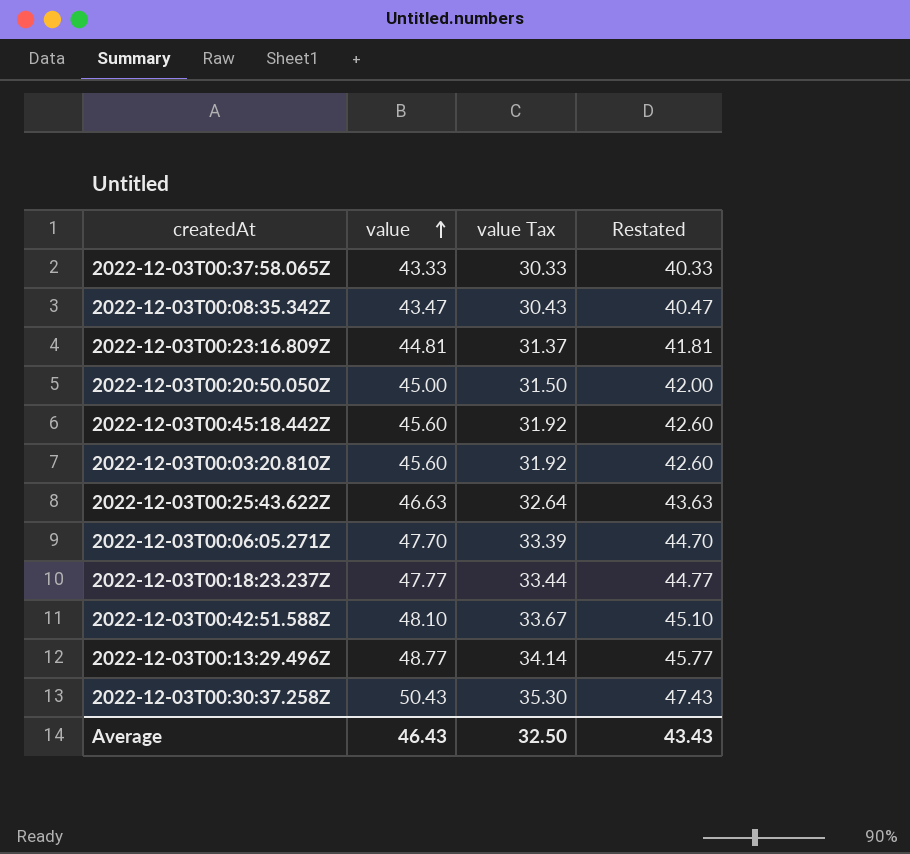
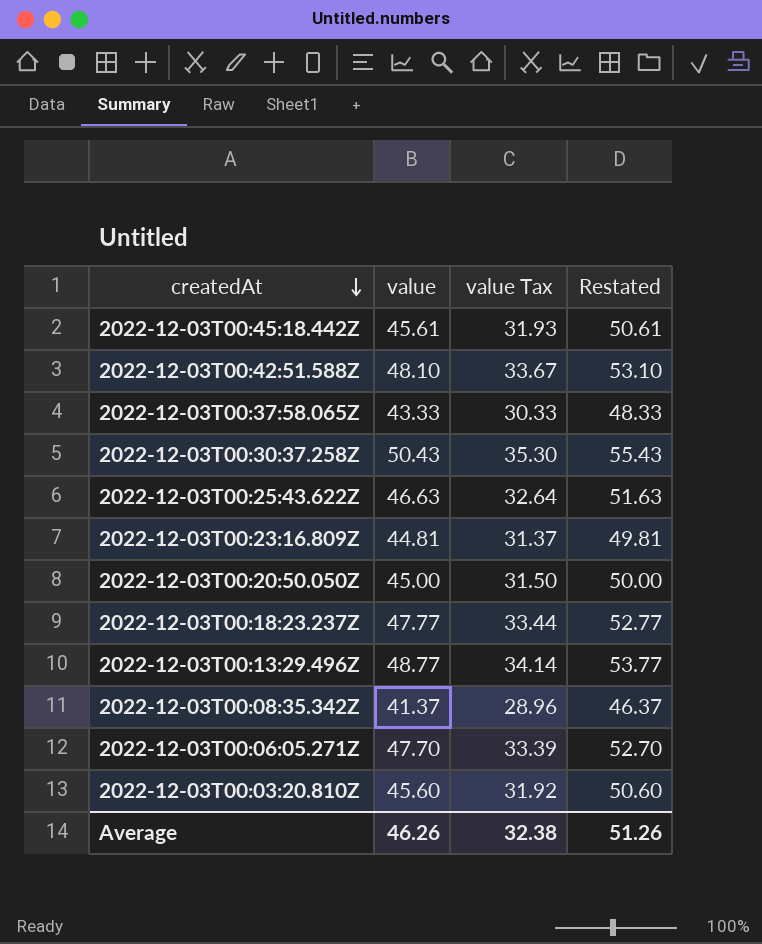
row order: value ascending -> createdAt descending
column Restated | formula: [value] - 3 -> [value] + 5
2022-12-03T00:45:18.442Z | value: 45.60 -> 45.61
2022-12-03T00:45:18.442Z | value Tax: 31.92 -> 31.93
2022-12-03T00:08:35.342Z | value: 43.47 -> 41.37
2022-12-03T00:08:35.342Z | value Tax: 30.43 -> 28.96
Average | value: 46.43 -> 46.26
Average | value Tax: 32.50 -> 32.38
Average | Restated: 43.43 -> 51.26

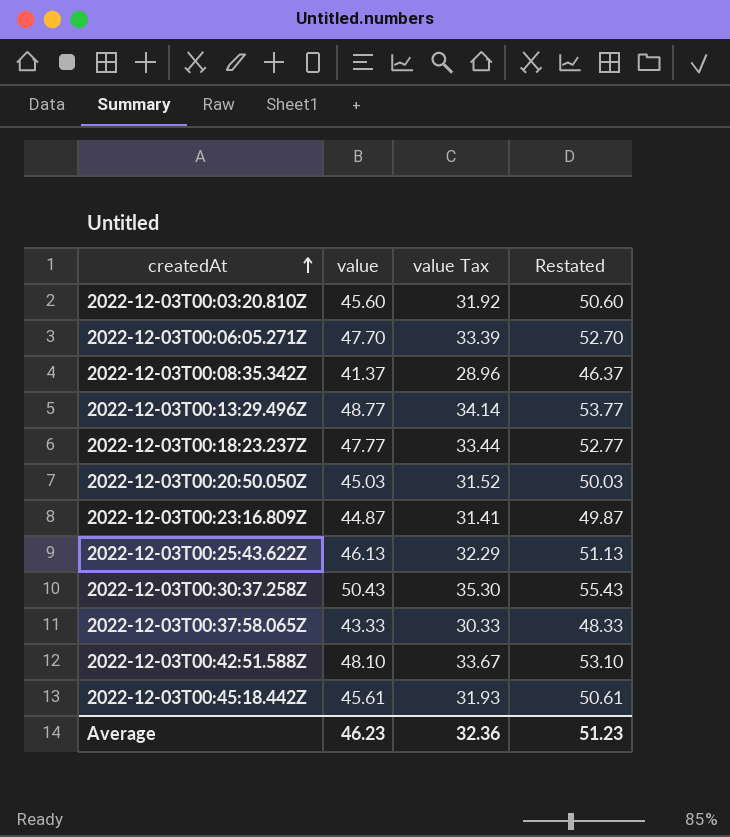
row order: createdAt descending -> createdAt ascending
2022-12-03T00:20:50.050Z | value: 45.00 -> 45.03
2022-12-03T00:20:50.050Z | value Tax: 31.50 -> 31.52
2022-12-03T00:20:50.050Z | Restated: 50.00 -> 50.03
2022-12-03T00:23:16.809Z | value: 44.81 -> 44.87
2022-12-03T00:23:16.809Z | value Tax: 31.37 -> 31.41
2022-12-03T00:23:16.809Z | Restated: 49.81 -> 49.87
2022-12-03T00:25:43.622Z | value: 46.63 -> 46.13
2022-12-03T00:25:43.622Z | value Tax: 32.64 -> 32.29
2022-12-03T00:25:43.622Z | Restated: 51.63 -> 51.13
Average | value: 46.26 -> 46.23
Average | value Tax: 32.38 -> 32.36
Average | Restated: 51.26 -> 51.23

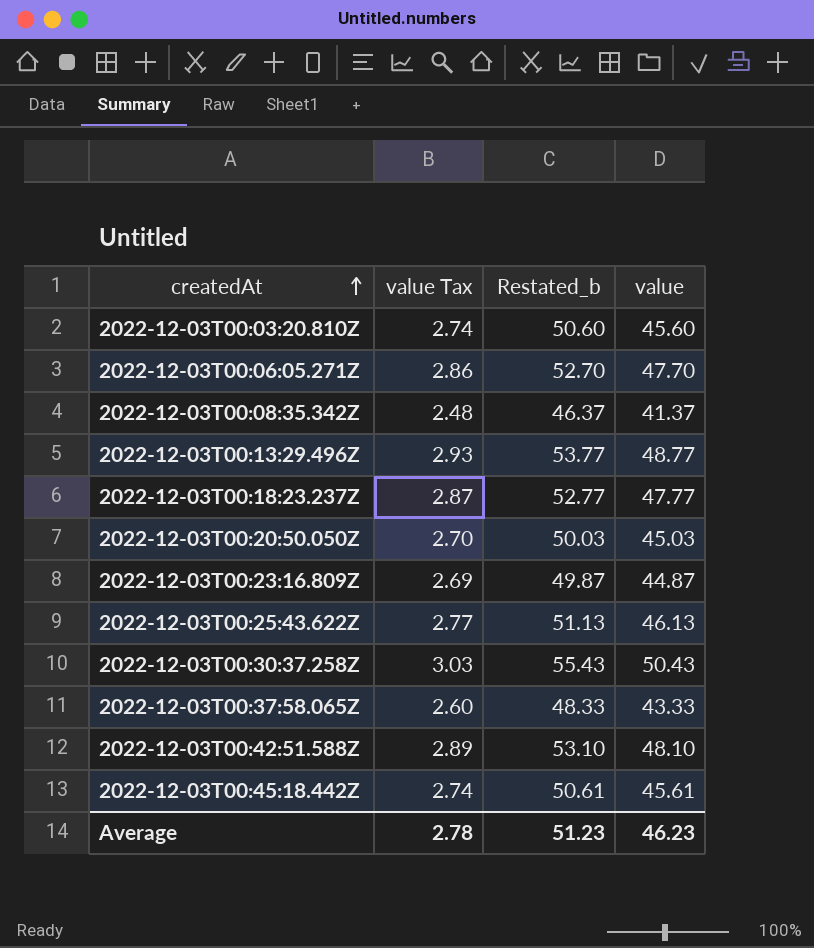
column value Tax | formula: [value] * 0.7 -> [value] * 0.06
column name: Restated -> Restated_b
column value | position: 2 -> 4
Average | value Tax: 32.36 -> 2.78

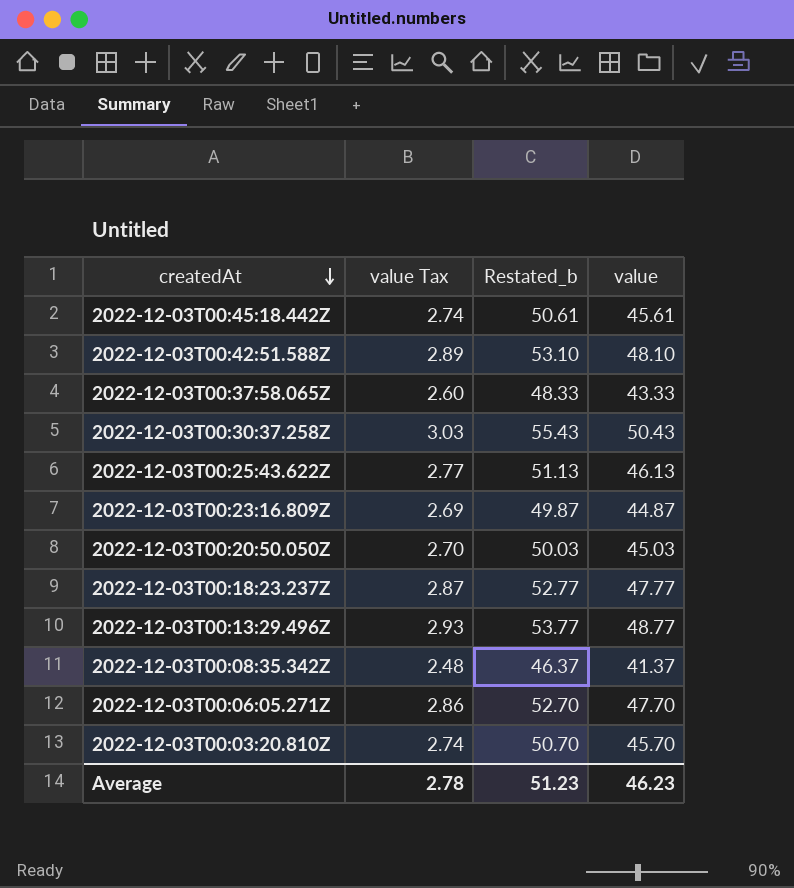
row order: createdAt ascending -> createdAt descending
2022-12-03T00:03:20.810Z | Restated_b: 50.60 -> 50.70
2022-12-03T00:03:20.810Z | value: 45.60 -> 45.70

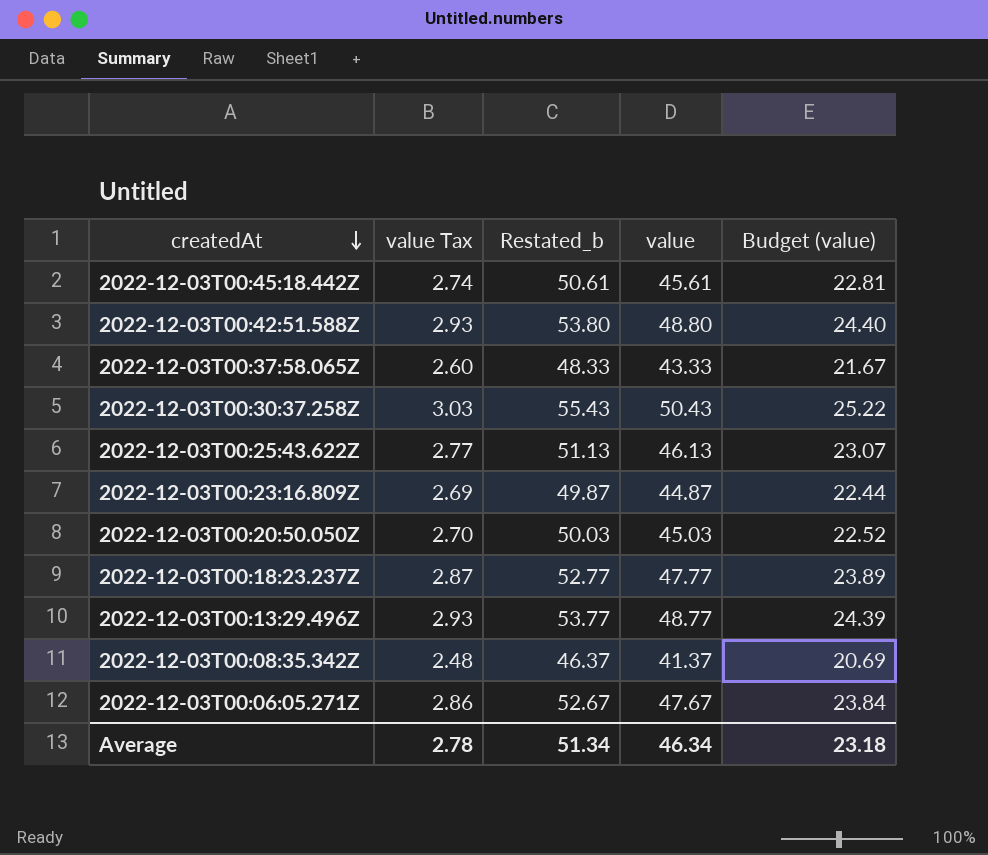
column Budget (value) | formula: none -> [value] * 0.5
row 2022-12-03T00:03:20.810Z: 2.74 | 50.70 | 45.70 -> none
2022-12-03T00:42:51.588Z | value Tax: 2.89 -> 2.93
2022-12-03T00:42:51.588Z | Restated_b: 53.10 -> 53.80
2022-12-03T00:42:51.588Z | value: 48.10 -> 48.80
2022-12-03T00:06:05.271Z | Restated_b: 52.70 -> 52.67
2022-12-03T00:06:05.271Z | value: 47.70 -> 47.67
Average | Restated_b: 51.23 -> 51.34
Average | value: 46.23 -> 46.34

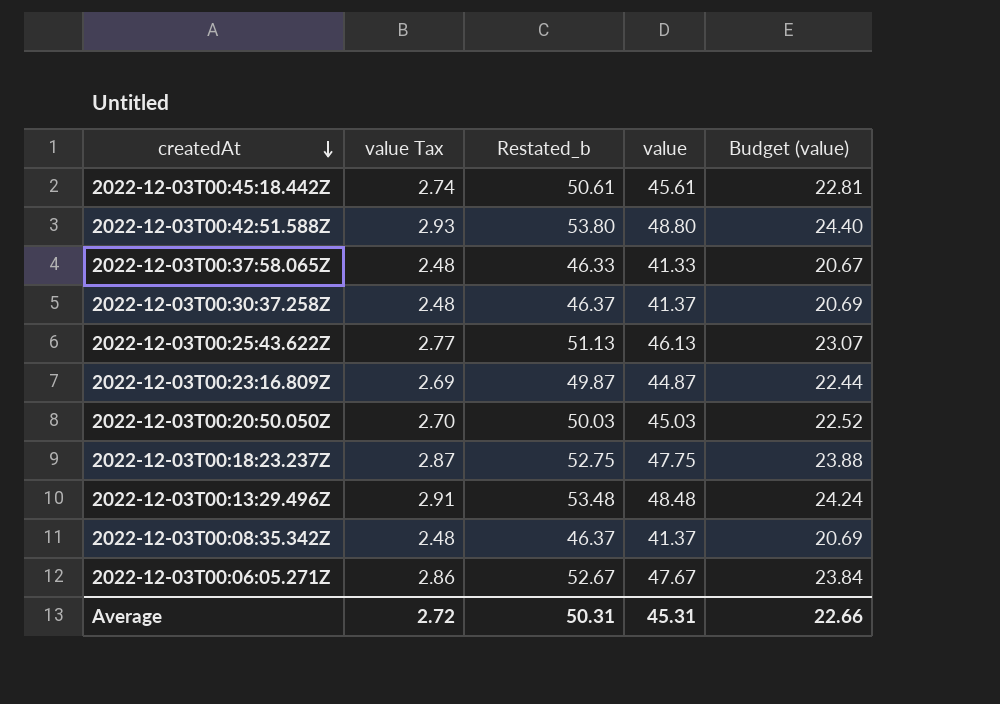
2022-12-03T00:37:58.065Z | value Tax: 2.60 -> 2.48
2022-12-03T00:37:58.065Z | Restated_b: 48.33 -> 46.33
2022-12-03T00:37:58.065Z | value: 43.33 -> 41.33
2022-12-03T00:37:58.065Z | Budget (value): 21.67 -> 20.67
2022-12-03T00:30:37.258Z | value Tax: 3.03 -> 2.48
2022-12-03T00:30:37.258Z | Restated_b: 55.43 -> 46.37
2022-12-03T00:30:37.258Z | value: 50.43 -> 41.37
2022-12-03T00:30:37.258Z | Budget (value): 25.22 -> 20.69
2022-12-03T00:18:23.237Z | Restated_b: 52.77 -> 52.75
2022-12-03T00:18:23.237Z | value: 47.77 -> 47.75
2022-12-03T00:18:23.237Z | Budget (value): 23.89 -> 23.88
2022-12-03T00:13:29.496Z | value Tax: 2.93 -> 2.91
2022-12-03T00:13:29.496Z | Restated_b: 53.77 -> 53.48
2022-12-03T00:13:29.496Z | value: 48.77 -> 48.48
2022-12-03T00:13:29.496Z | Budget (value): 24.39 -> 24.24
Average | value Tax: 2.78 -> 2.72
Average | Restated_b: 51.34 -> 50.31
Average | value: 46.34 -> 45.31
Average | Budget (value): 23.18 -> 22.66

